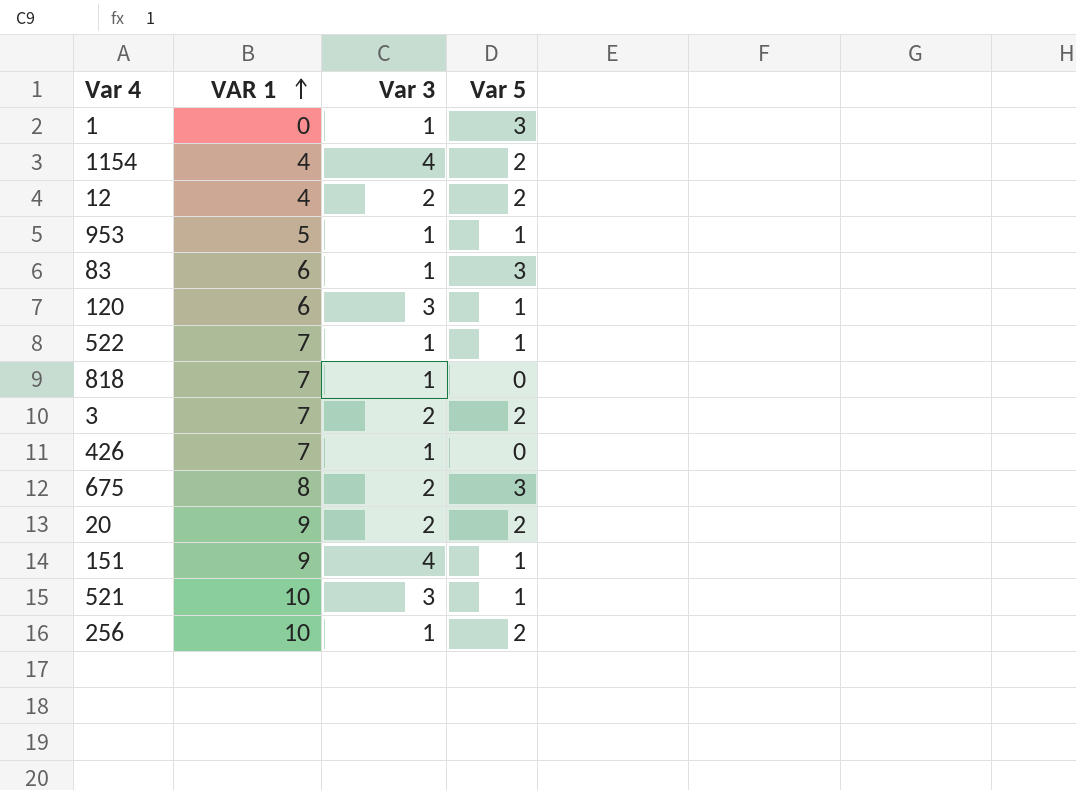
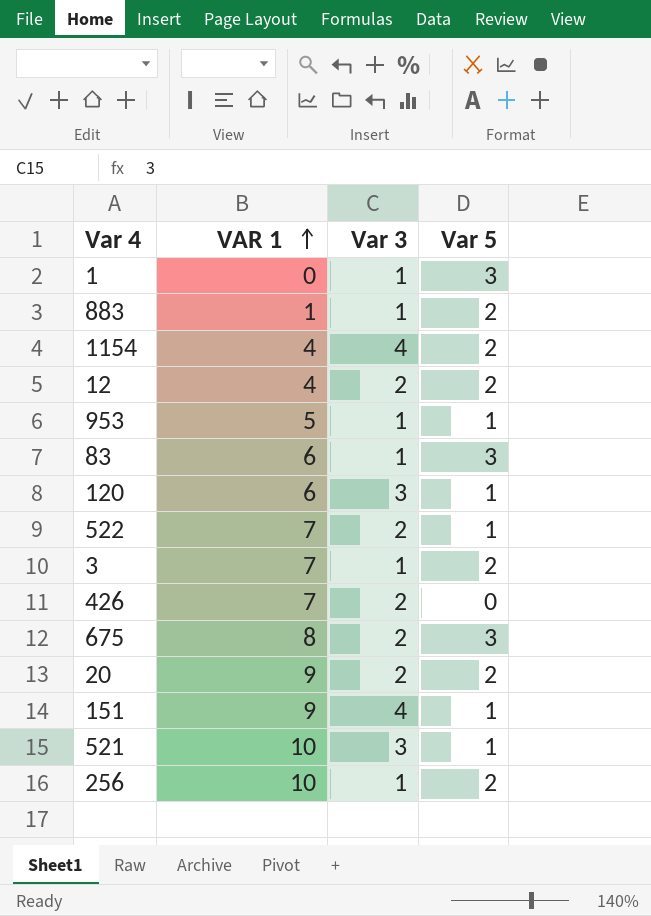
row 818: 7 | 1 | 0 -> none
row 883: none -> 1 | 1 | 2
522 | Var 3: 1 -> 2
3 | Var 3: 2 -> 1
426 | Var 3: 1 -> 2

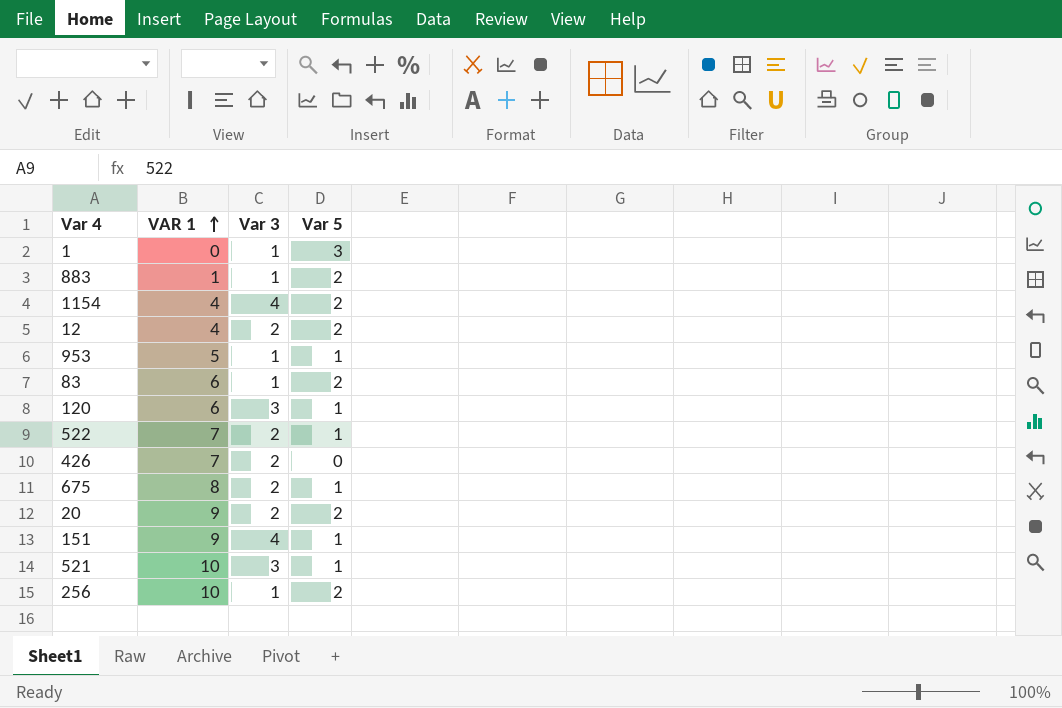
row 3: 7 | 1 | 2 -> none
83 | Var 5: 3 -> 2
675 | Var 5: 3 -> 1

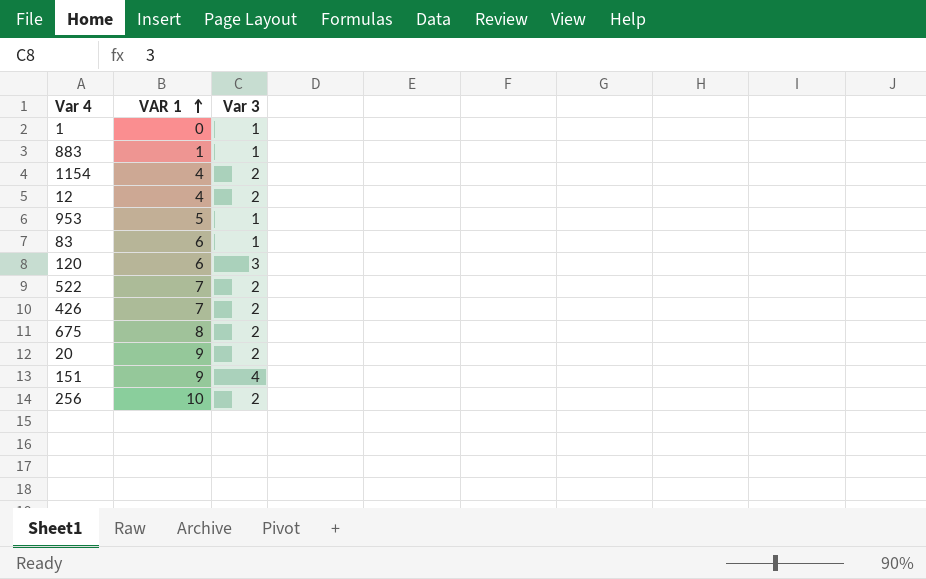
column Var 5 | position: 4 -> none
row 521: 10 | 3 | 1 -> none
1154 | Var 3: 4 -> 2
256 | Var 3: 1 -> 2

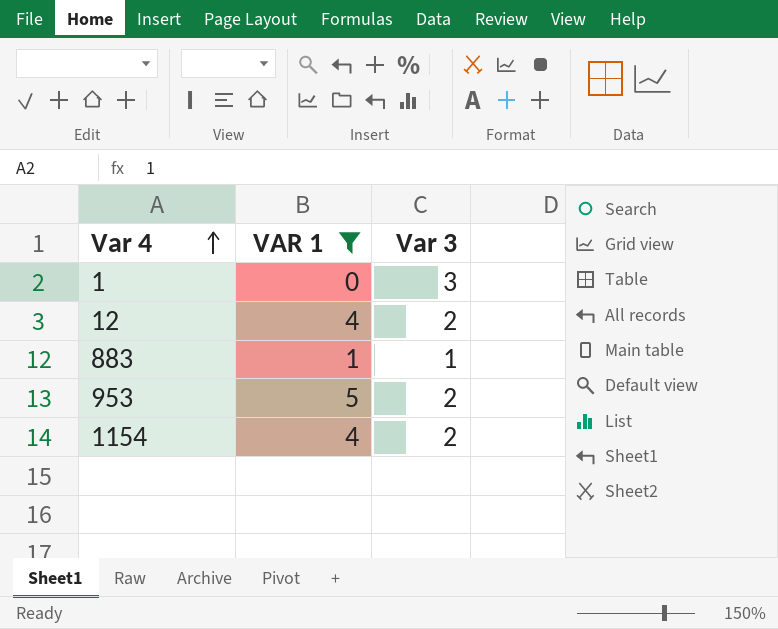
filter: none -> VAR 1 <= 5
row order: VAR 1 ascending -> Var 4 ascending
1 | Var 3: 1 -> 3
953 | Var 3: 1 -> 2

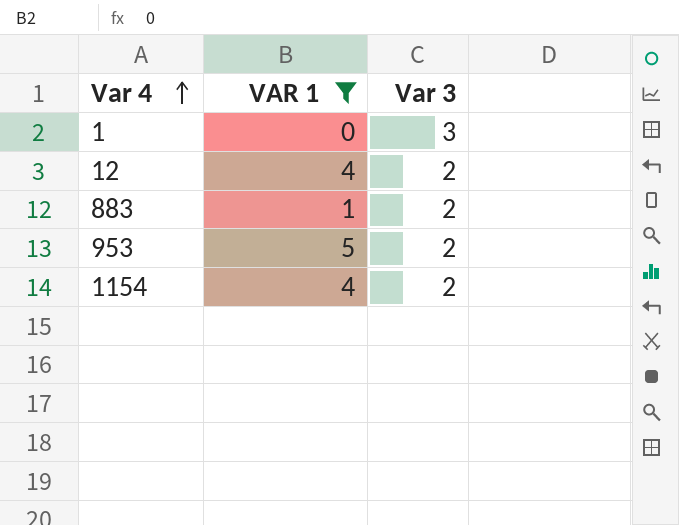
883 | Var 3: 1 -> 2

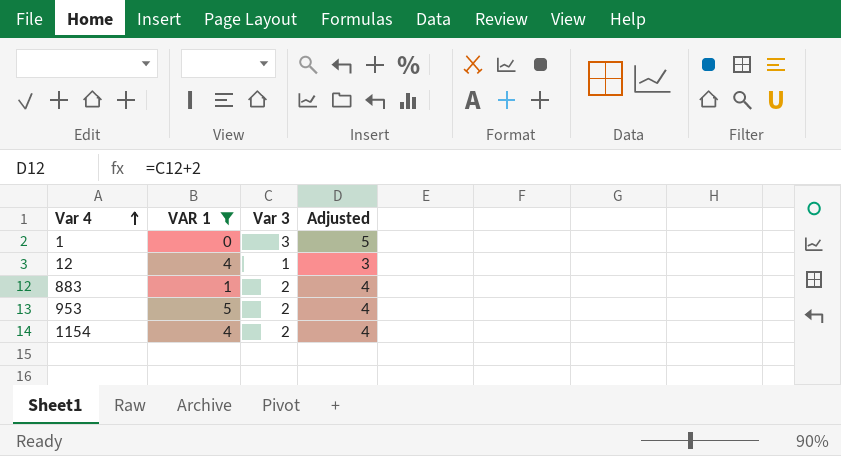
column Adjusted | formula: none -> [Var 3] + 2
12 | Var 3: 2 -> 1

